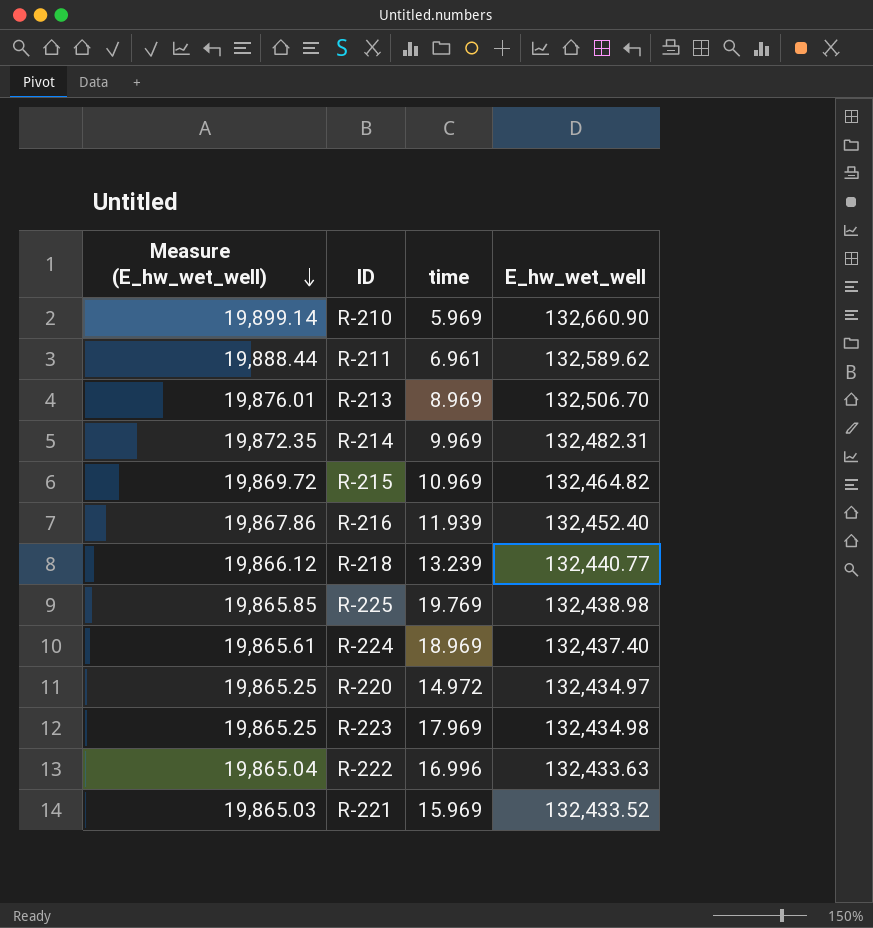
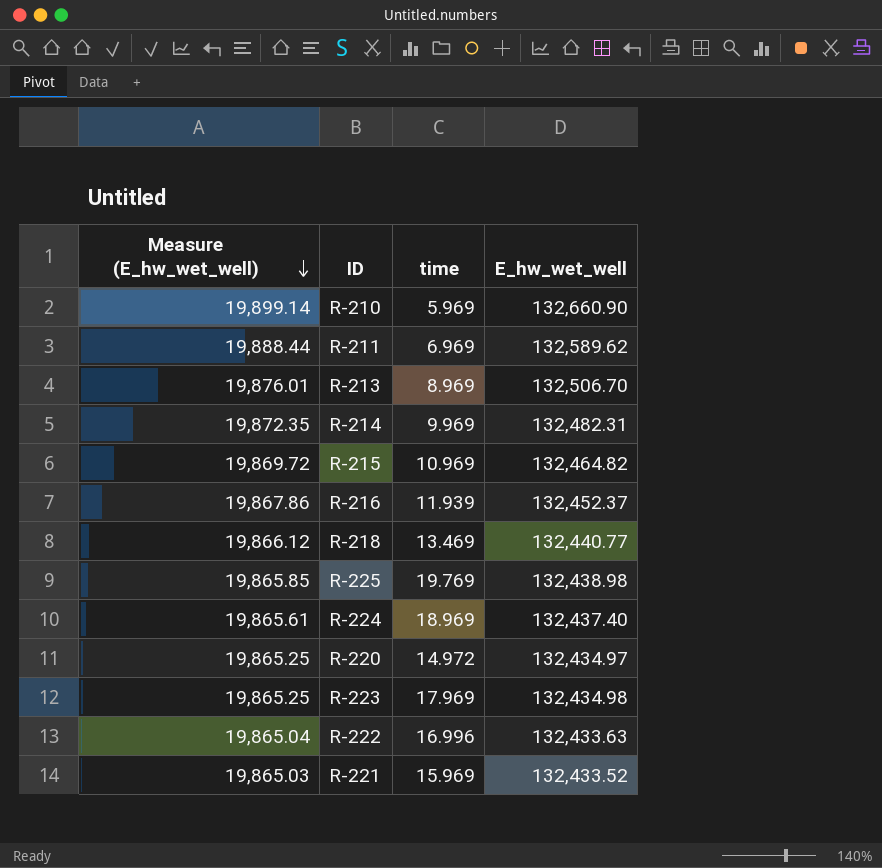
R-211 | time: 6.961 -> 6.969
R-216 | E_hw_wet_well: 132,452.40 -> 132,452.37
R-218 | time: 13.239 -> 13.469

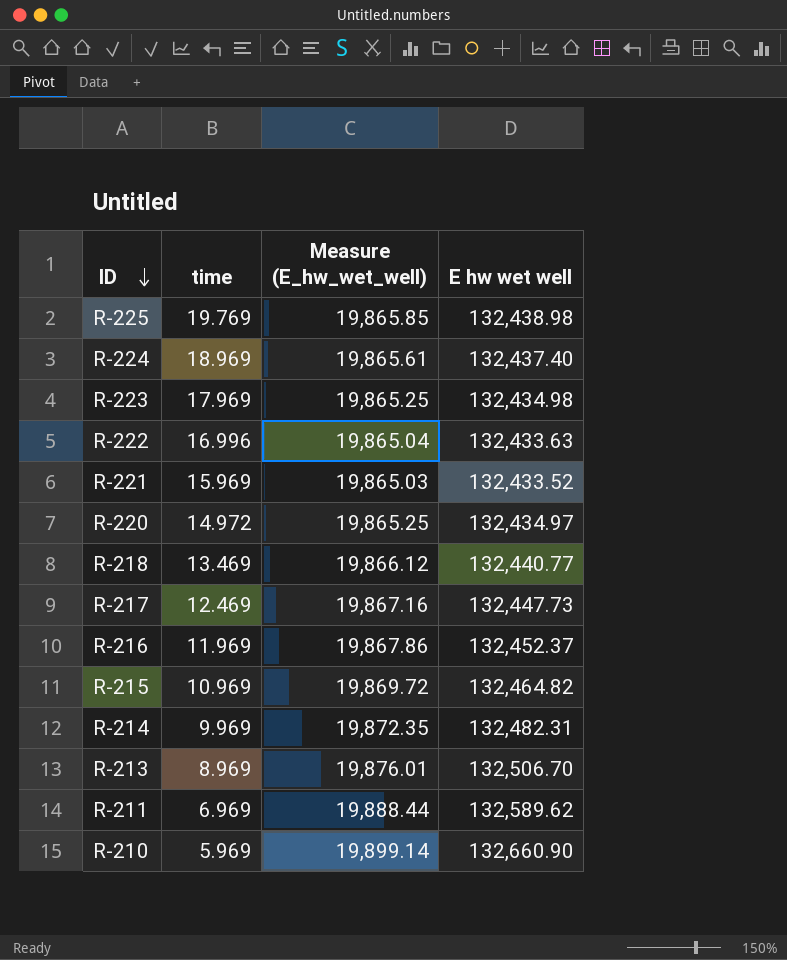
row order: Measure (E_hw_wet_well) descending -> ID descending
column Measure (E_hw_wet_well) | position: 1 -> 3
column name: E_hw_wet_well -> E hw wet well
row R-217: none -> 12.469 | 19,867.16 | 132,447.73
R-216 | time: 11.939 -> 11.969

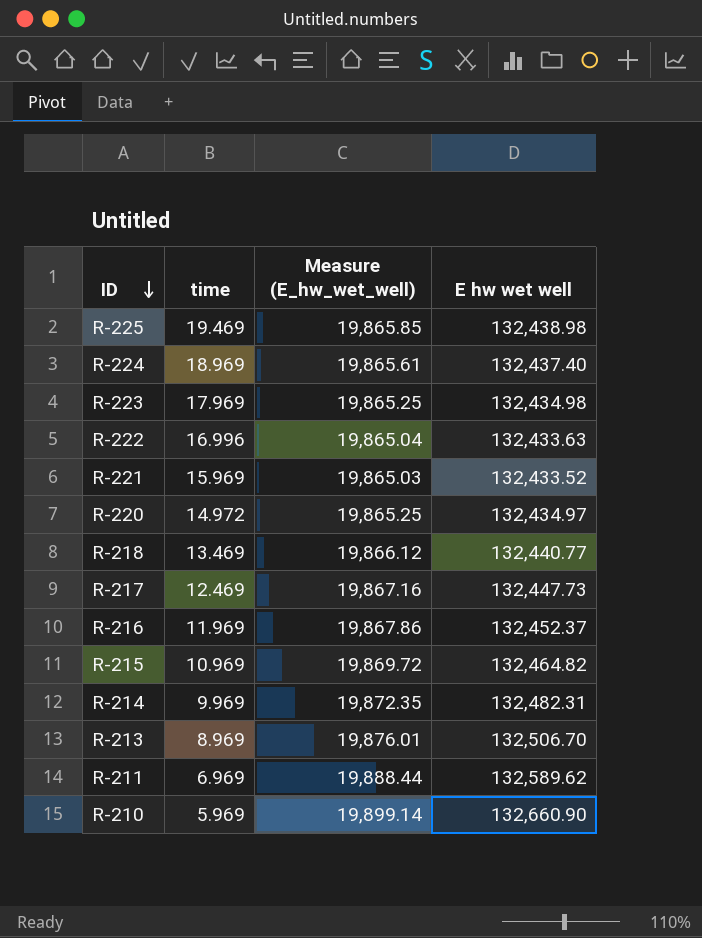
R-225 | time: 19.769 -> 19.469

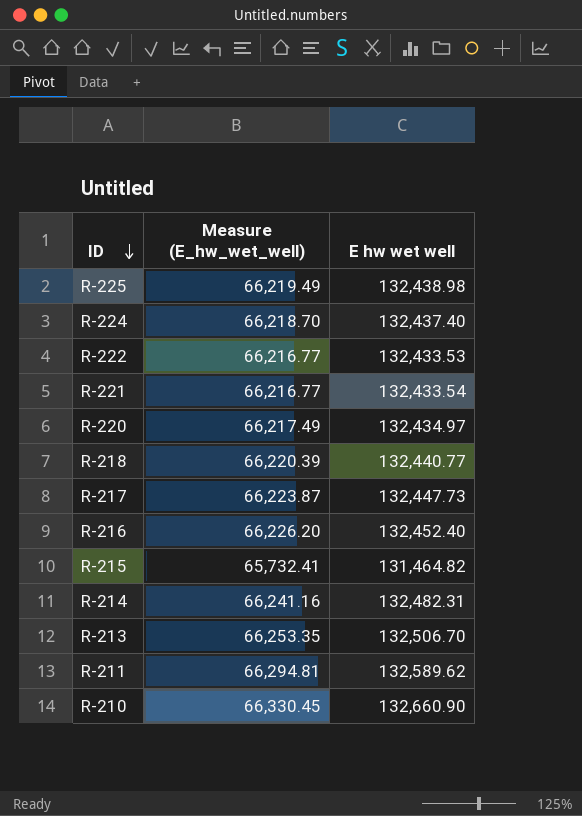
column time | position: 2 -> none
column Measure (E_hw_wet_well) | formula: [E hw wet well] * 0.15 -> [E hw wet well] * 0.5
row R-223: 17.969 | 19,865.25 | 132,434.98 -> none
R-222 | E hw wet well: 132,433.63 -> 132,433.53
R-221 | E hw wet well: 132,433.52 -> 132,433.54
R-216 | E hw wet well: 132,452.37 -> 132,452.40
R-215 | E hw wet well: 132,464.82 -> 131,464.82

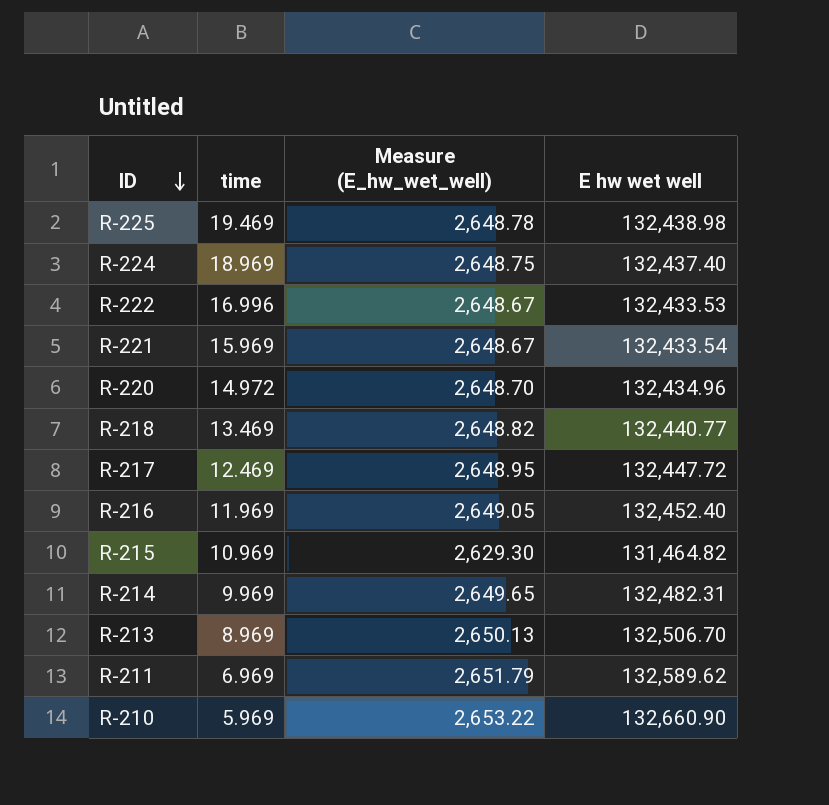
column time | position: none -> 2
column Measure (E_hw_wet_well) | formula: [E hw wet well] * 0.5 -> [E hw wet well] * 0.02
R-220 | E hw wet well: 132,434.97 -> 132,434.96
R-217 | E hw wet well: 132,447.73 -> 132,447.72

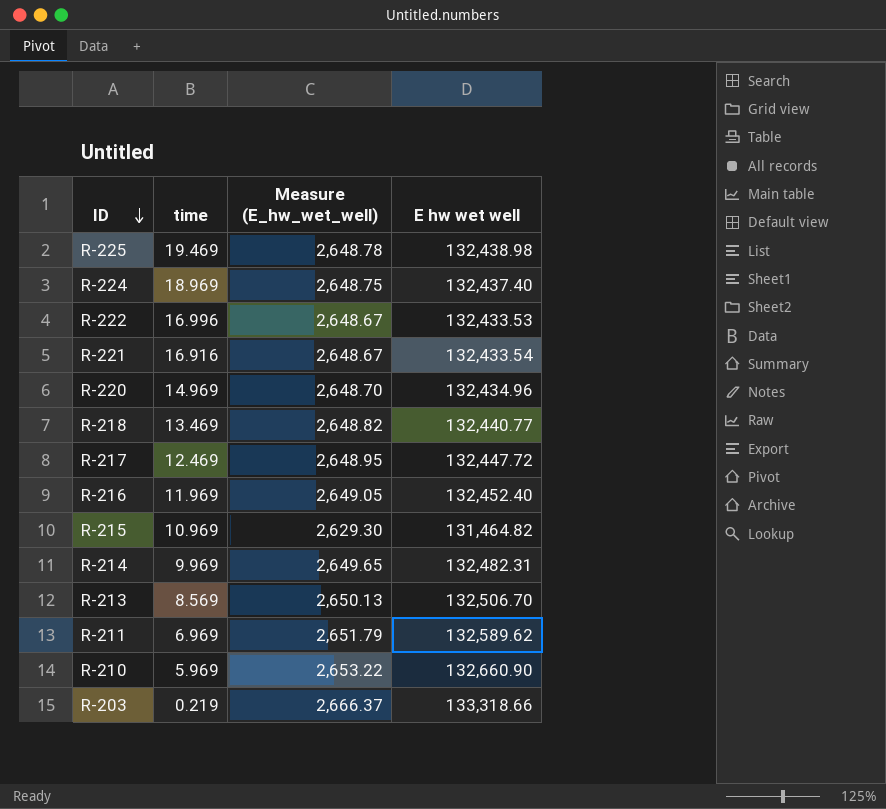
R-221 | time: 15.969 -> 16.916
R-220 | time: 14.972 -> 14.969
R-213 | time: 8.969 -> 8.569
row R-203: none -> 0.219 | 2,666.37 | 133,318.66

